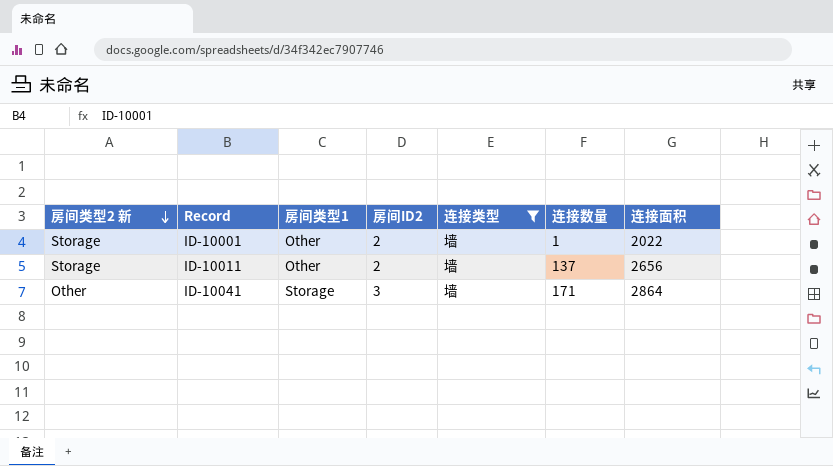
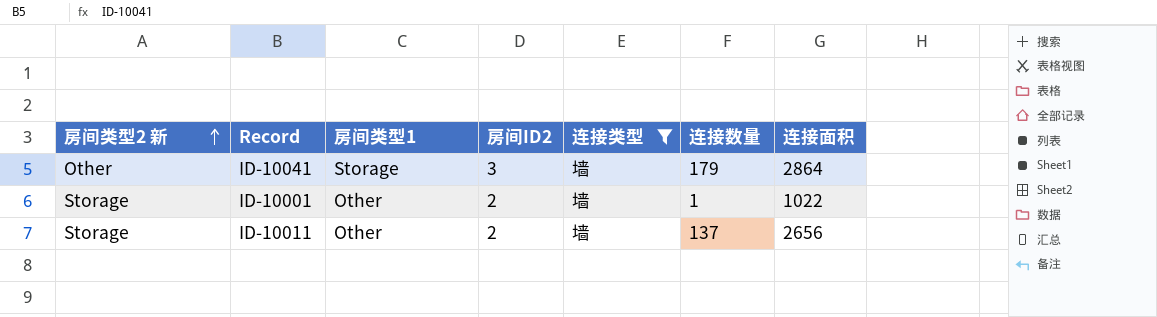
row order: 房间类型2 新 descending -> 房间类型2 新 ascending
ID-10041 | 连接数量: 171 -> 179
ID-10001 | 连接面积: 2022 -> 1022

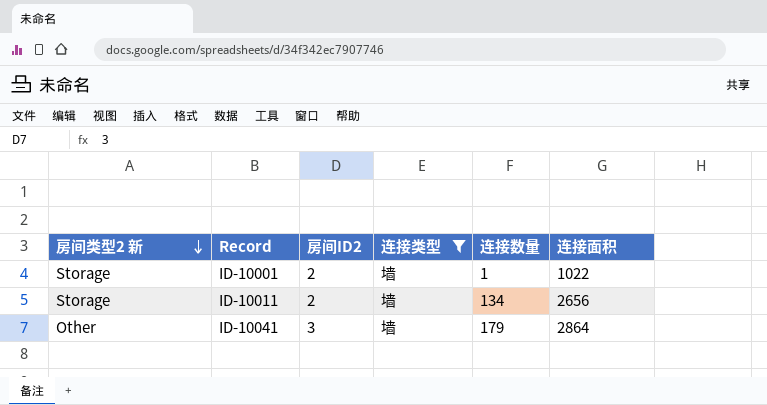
row order: 房间类型2 新 ascending -> 房间类型2 新 descending
column 房间类型1 | position: 3 -> none
ID-10011 | 连接数量: 137 -> 134

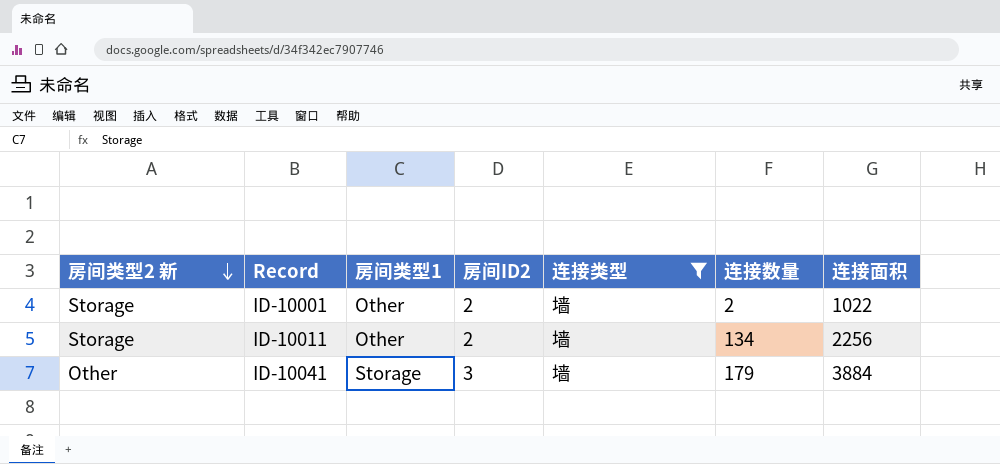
column 房间类型1 | position: none -> 3
ID-10001 | 连接数量: 1 -> 2
ID-10011 | 连接面积: 2656 -> 2256
ID-10041 | 连接面积: 2864 -> 3884

